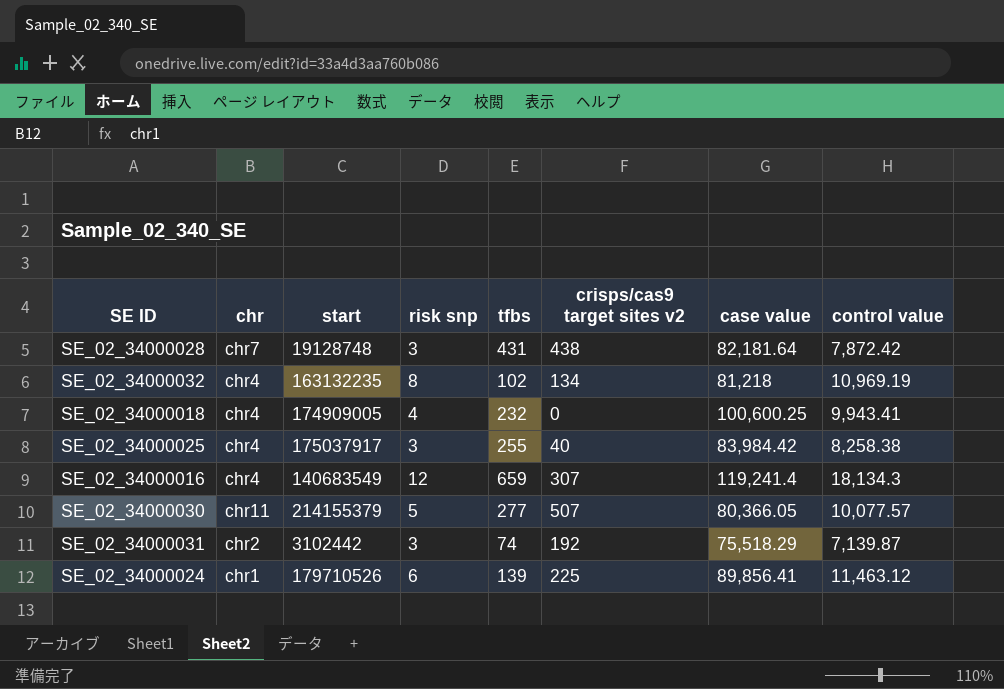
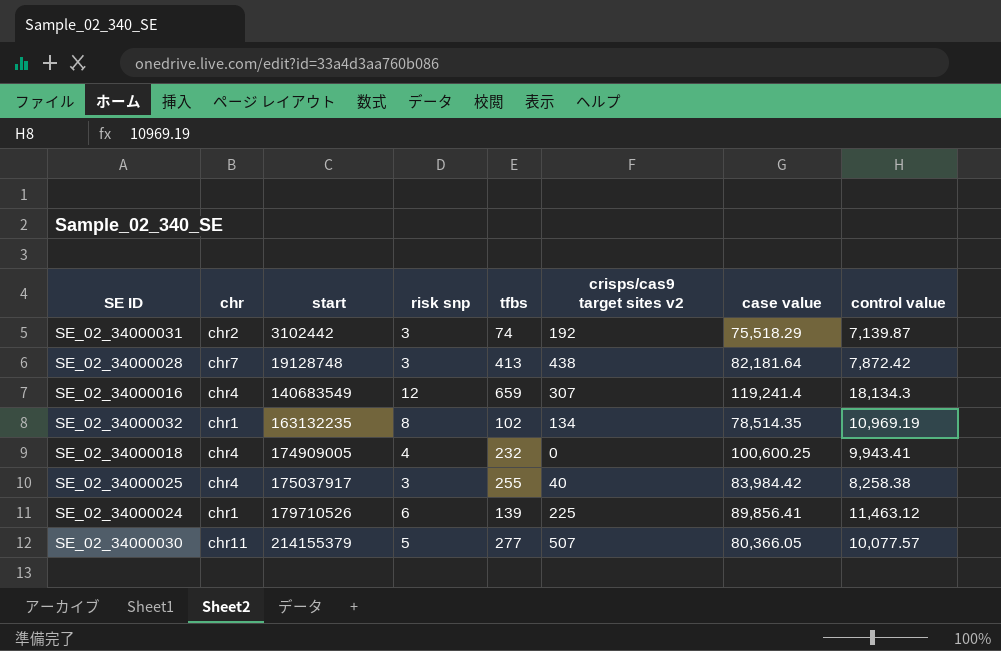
row order: none -> start ascending
SE_02_34000028 | tfbs: 431 -> 413
SE_02_34000032 | chr: chr4 -> chr1
SE_02_34000032 | case value: 81,218 -> 78,514.35

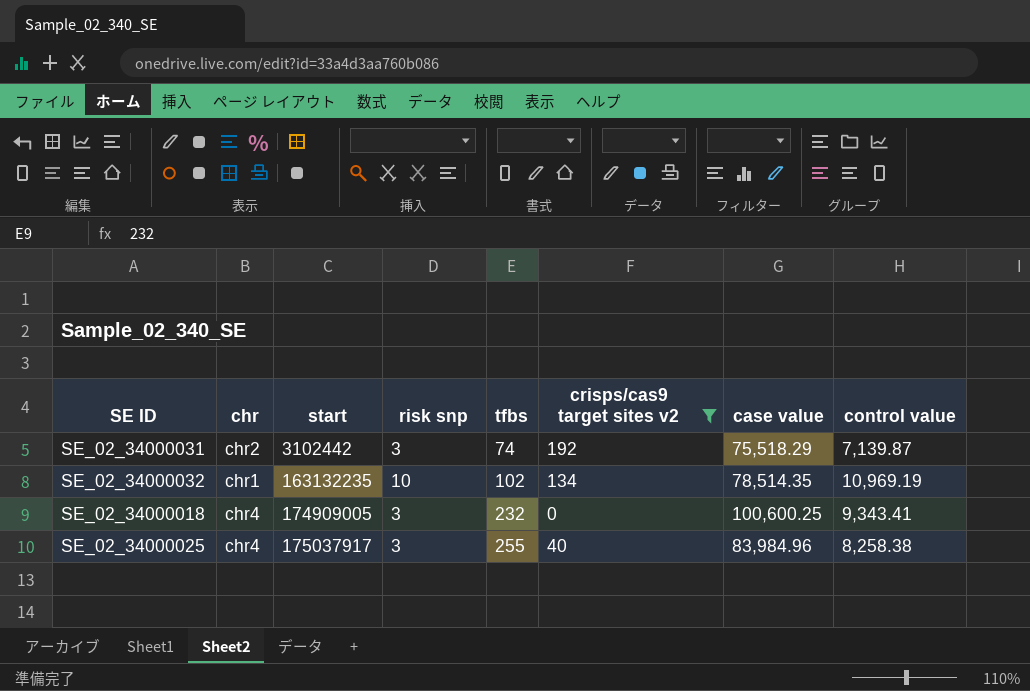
filter: none -> crisps/cas9 target sites v2 <= 192
SE_02_34000032 | risk snp: 8 -> 10
SE_02_34000018 | risk snp: 4 -> 3
SE_02_34000018 | control value: 9,943.41 -> 9,343.41
SE_02_34000025 | case value: 83,984.42 -> 83,984.96

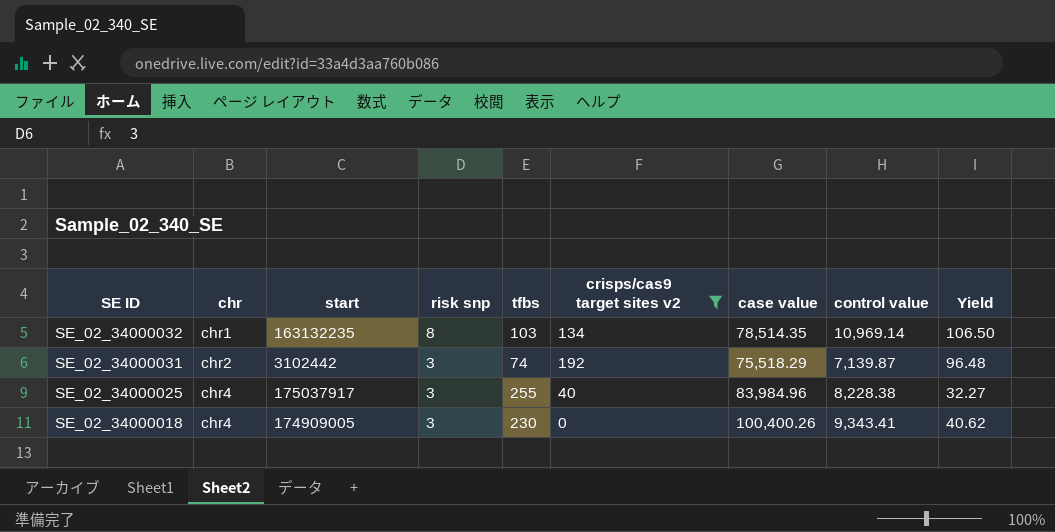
row order: start ascending -> SE ID descending
column Yield | formula: none -> [control value] / [tfbs]
SE_02_34000032 | risk snp: 10 -> 8
SE_02_34000032 | tfbs: 102 -> 103
SE_02_34000032 | control value: 10,969.19 -> 10,969.14
SE_02_34000025 | control value: 8,258.38 -> 8,228.38
SE_02_34000018 | tfbs: 232 -> 230
SE_02_34000018 | case value: 100,600.25 -> 100,400.26

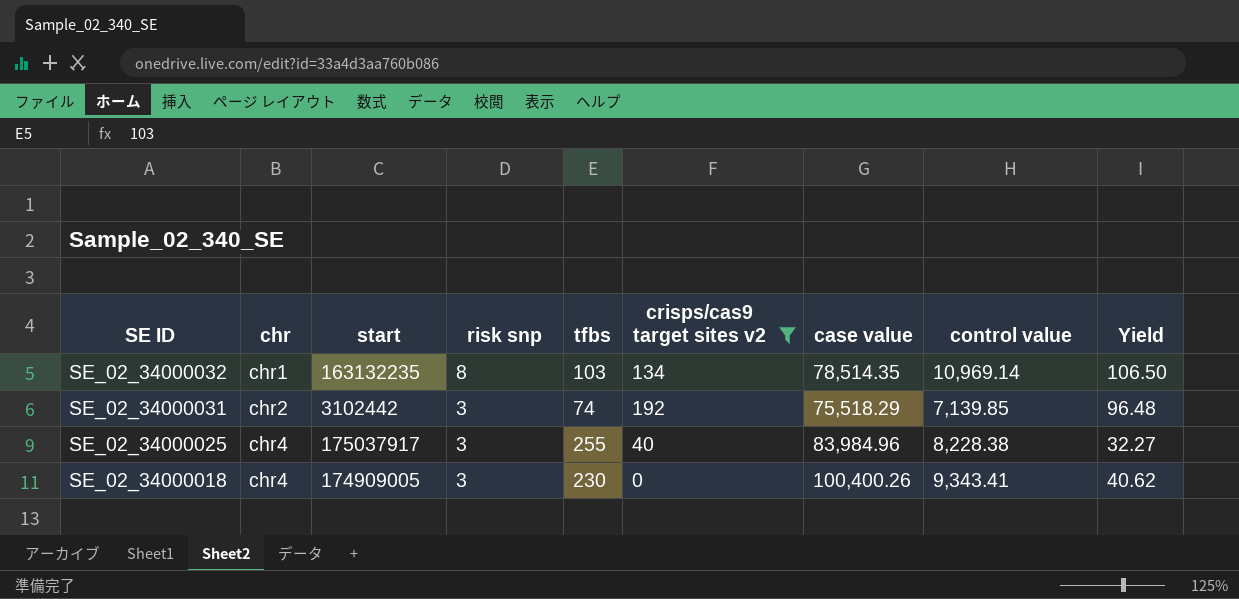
SE_02_34000031 | control value: 7,139.87 -> 7,139.85

